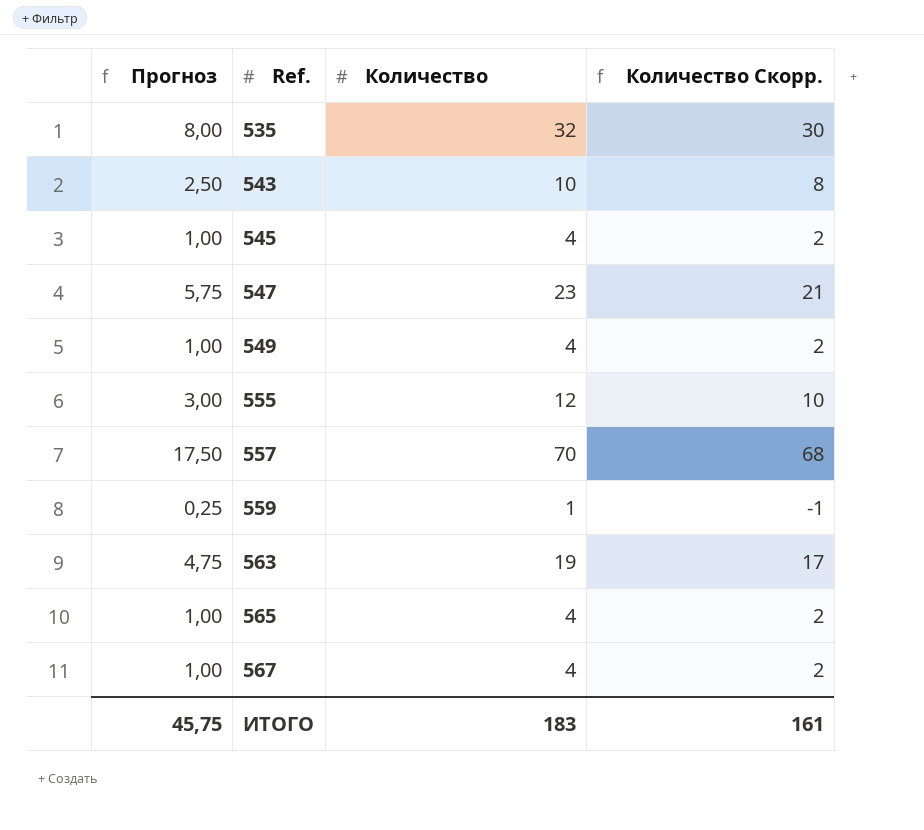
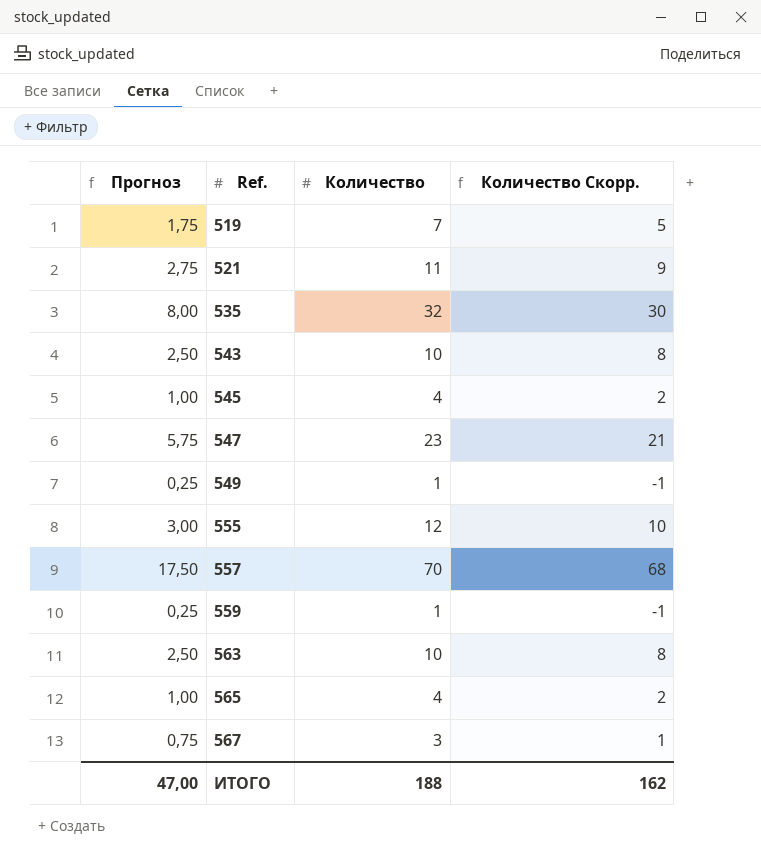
row 519: none -> 1,75 | 7 | 5
row 521: none -> 2,75 | 11 | 9
549 | Прогноз: 1,00 -> 0,25
549 | Количество: 4 -> 1
549 | Количество Скорр.: 2 -> -1
563 | Прогноз: 4,75 -> 2,50
563 | Количество: 19 -> 10
563 | Количество Скорр.: 17 -> 8
567 | Прогноз: 1,00 -> 0,75
567 | Количество: 4 -> 3
567 | Количество Скорр.: 2 -> 1
ИТОГО | Прогноз: 45,75 -> 47,00
ИТОГО | Количество: 183 -> 188
ИТОГО | Количество Скорр.: 161 -> 162

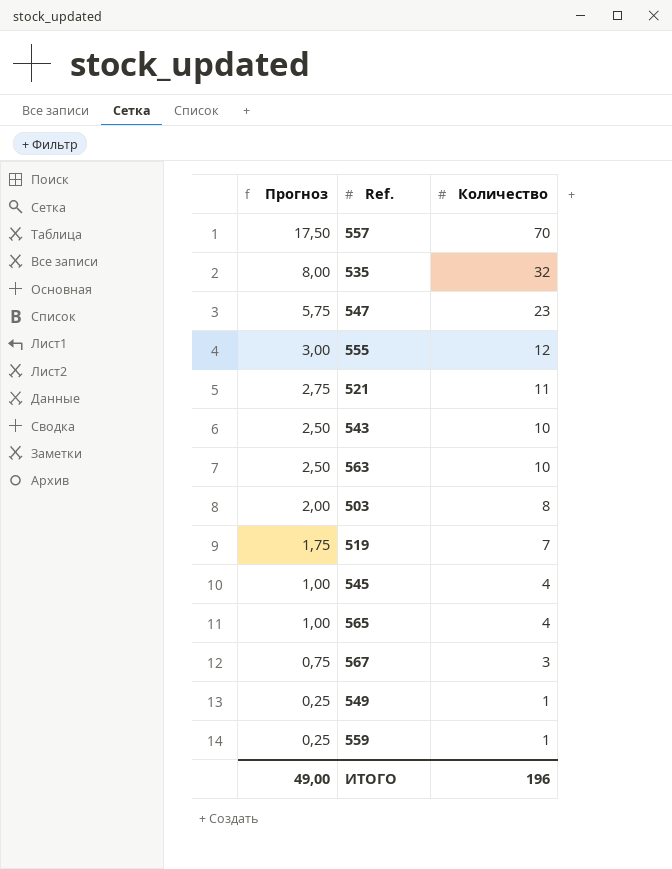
row order: Ref. ascending -> Прогноз descending
column Количество Скорр. | formula: [Количество] - 2 -> none
row 503: none -> 2,00 | 8
ИТОГО | Прогноз: 47,00 -> 49,00
ИТОГО | Количество: 188 -> 196

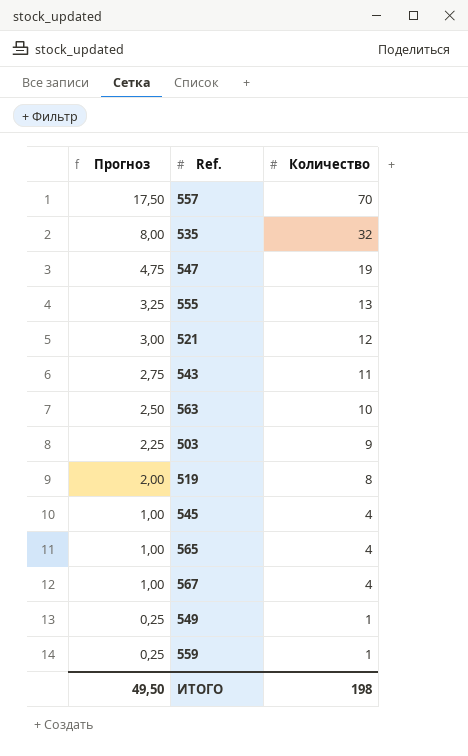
547 | Прогноз: 5,75 -> 4,75
547 | Количество: 23 -> 19
555 | Прогноз: 3,00 -> 3,25
555 | Количество: 12 -> 13
521 | Прогноз: 2,75 -> 3,00
521 | Количество: 11 -> 12
543 | Прогноз: 2,50 -> 2,75
543 | Количество: 10 -> 11
503 | Прогноз: 2,00 -> 2,25
503 | Количество: 8 -> 9
519 | Прогноз: 1,75 -> 2,00
519 | Количество: 7 -> 8
567 | Прогноз: 0,75 -> 1,00
567 | Количество: 3 -> 4
ИТОГО | Прогноз: 49,00 -> 49,50
ИТОГО | Количество: 196 -> 198

